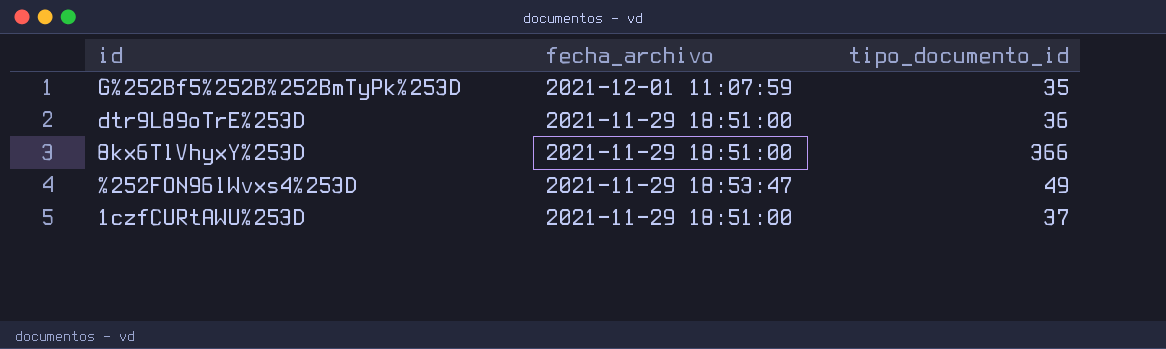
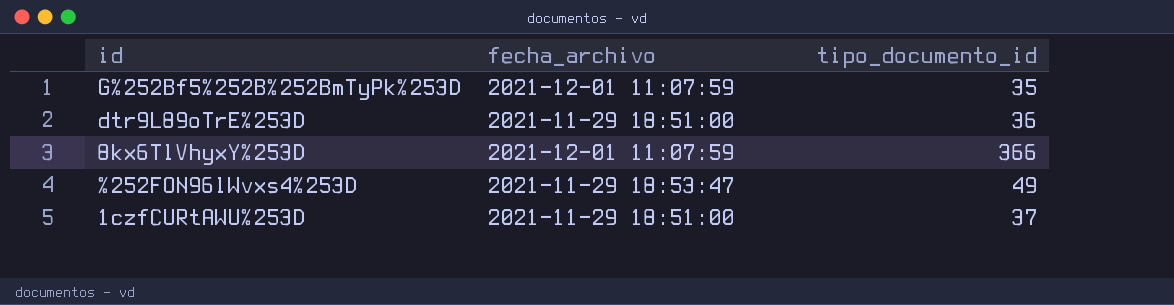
8kx6TlVhyxY%253D | fecha_archivo: 2021-11-29 18:51:00 -> 2021-12-01 11:07:59

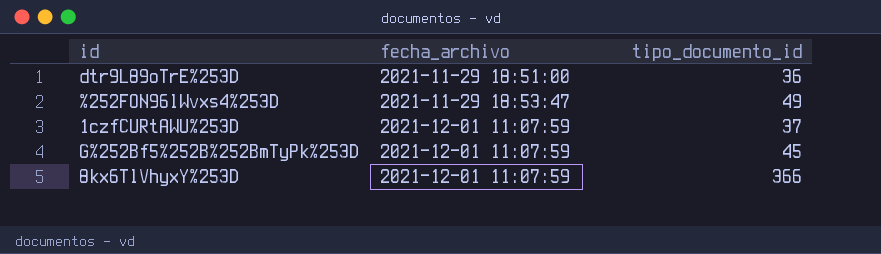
row order: none -> fecha_archivo ascending
1czfCURtAWU%253D | fecha_archivo: 2021-11-29 18:51:00 -> 2021-12-01 11:07:59
G%252Bf5%252B%252BmTyPk%253D | tipo_documento_id: 35 -> 45

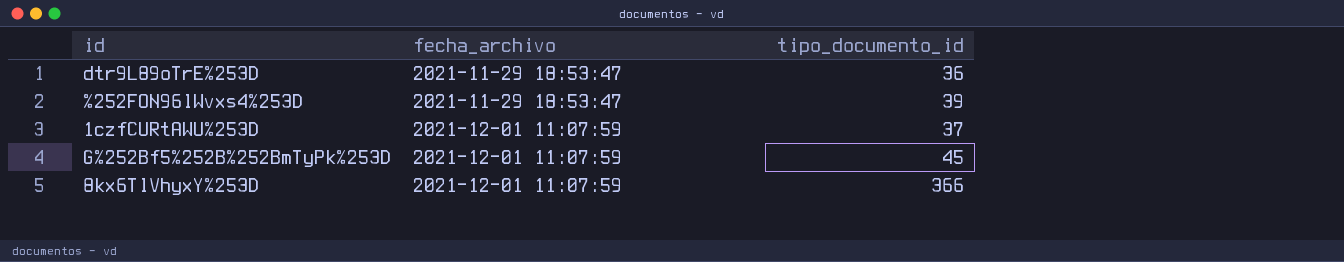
dtr9L89oTrE%253D | fecha_archivo: 2021-11-29 18:51:00 -> 2021-11-29 18:53:47
%252FON96lWvxs4%253D | tipo_documento_id: 49 -> 39

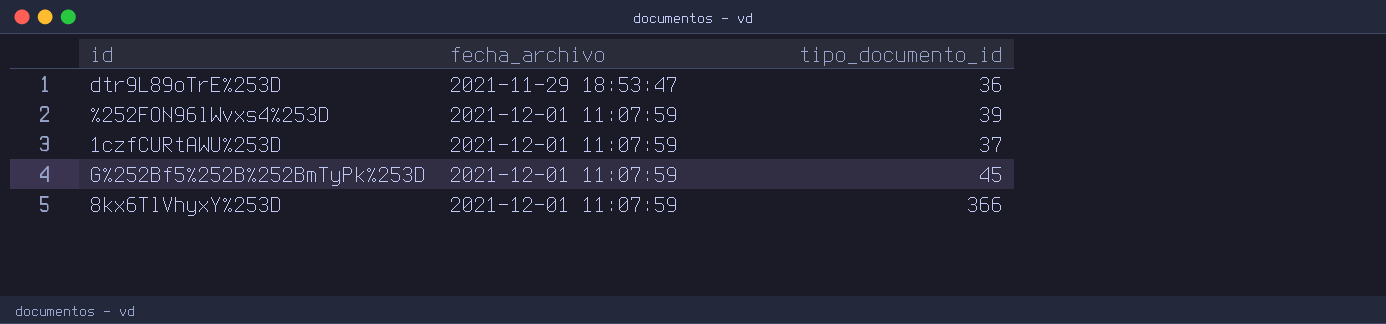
%252FON96lWvxs4%253D | fecha_archivo: 2021-11-29 18:53:47 -> 2021-12-01 11:07:59

